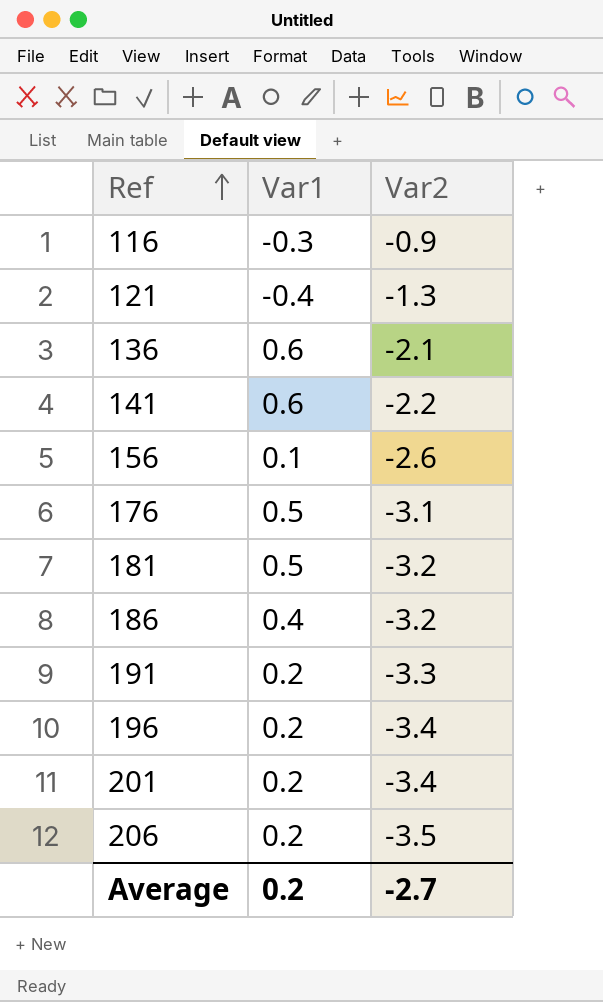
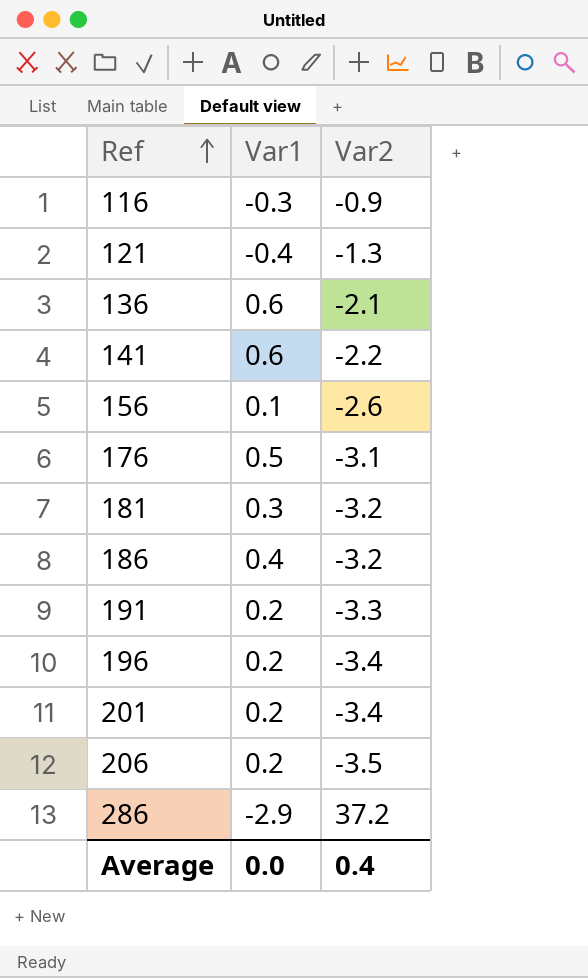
181 | Var1: 0.5 -> 0.3
row 286: none -> -2.9 | 37.2
Average | Var1: 0.2 -> 0.0
Average | Var2: -2.7 -> 0.4

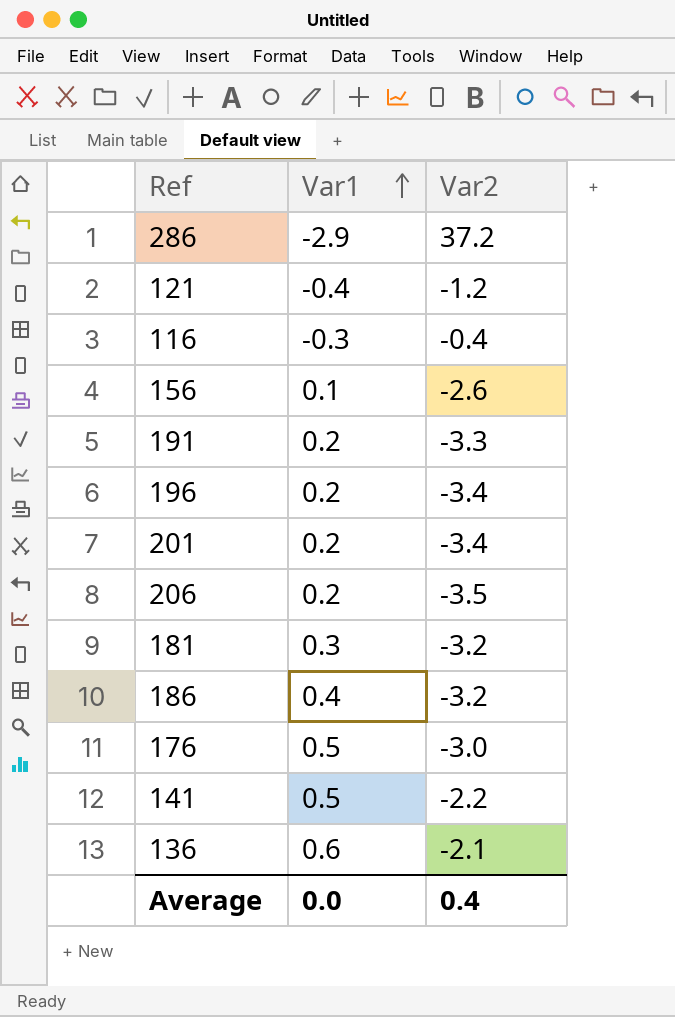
row order: Ref ascending -> Var1 ascending
121 | Var2: -1.3 -> -1.2
116 | Var2: -0.9 -> -0.4
176 | Var2: -3.1 -> -3.0
141 | Var1: 0.6 -> 0.5

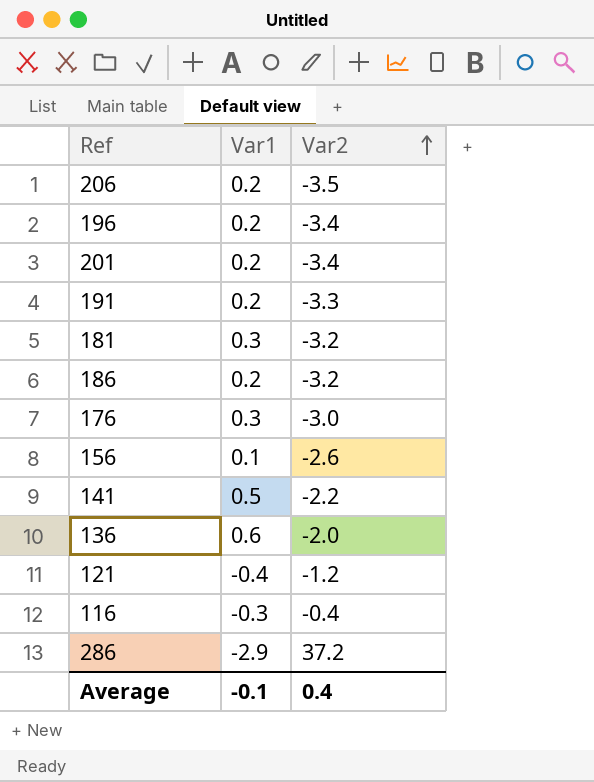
row order: Var1 ascending -> Var2 ascending
186 | Var1: 0.4 -> 0.2
176 | Var1: 0.5 -> 0.3
136 | Var2: -2.1 -> -2.0
Average | Var1: 0.0 -> -0.1

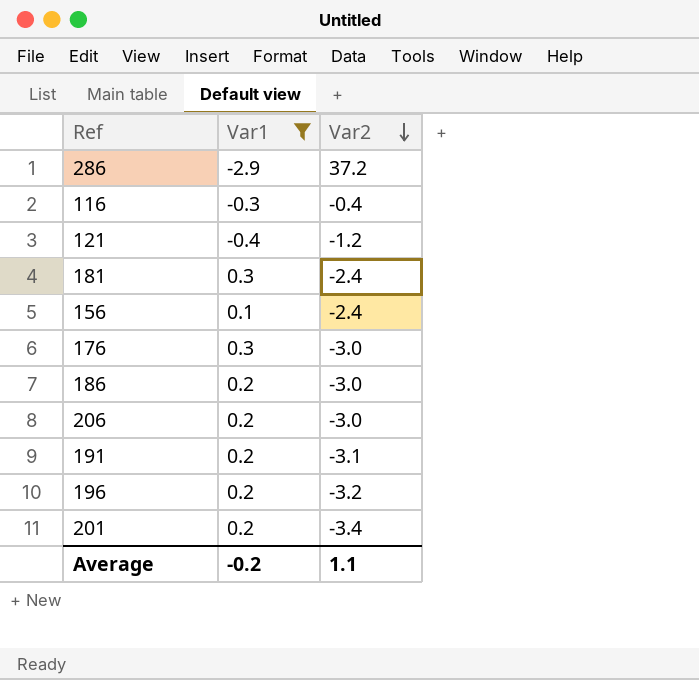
filter: none -> Var1 <= 0.3
row order: Var2 ascending -> Var2 descending
181 | Var2: -3.2 -> -2.4
156 | Var2: -2.6 -> -2.4
186 | Var2: -3.2 -> -3.0
206 | Var2: -3.5 -> -3.0
191 | Var2: -3.3 -> -3.1
196 | Var2: -3.4 -> -3.2
Average | Var1: -0.1 -> -0.2
Average | Var2: 0.4 -> 1.1

